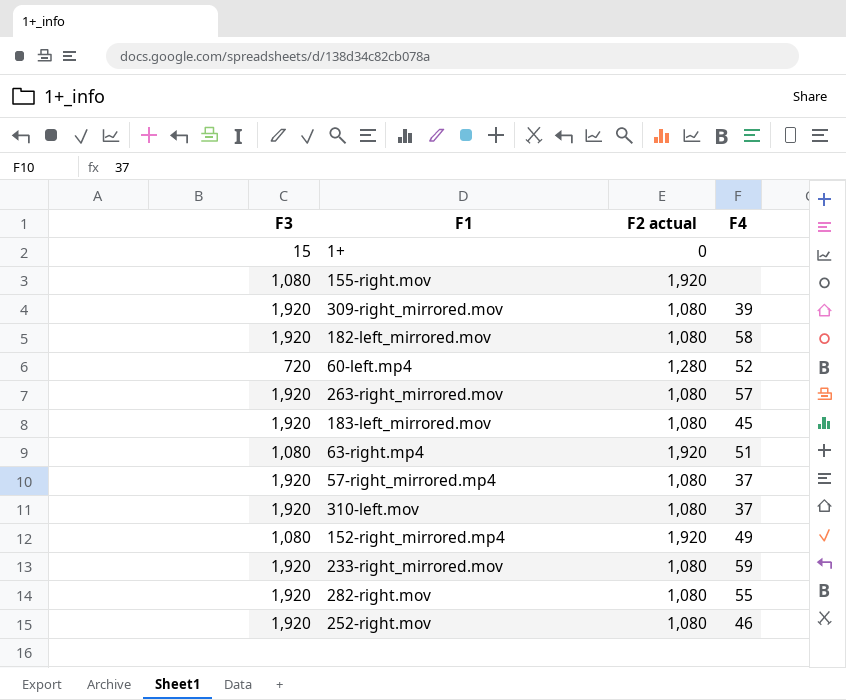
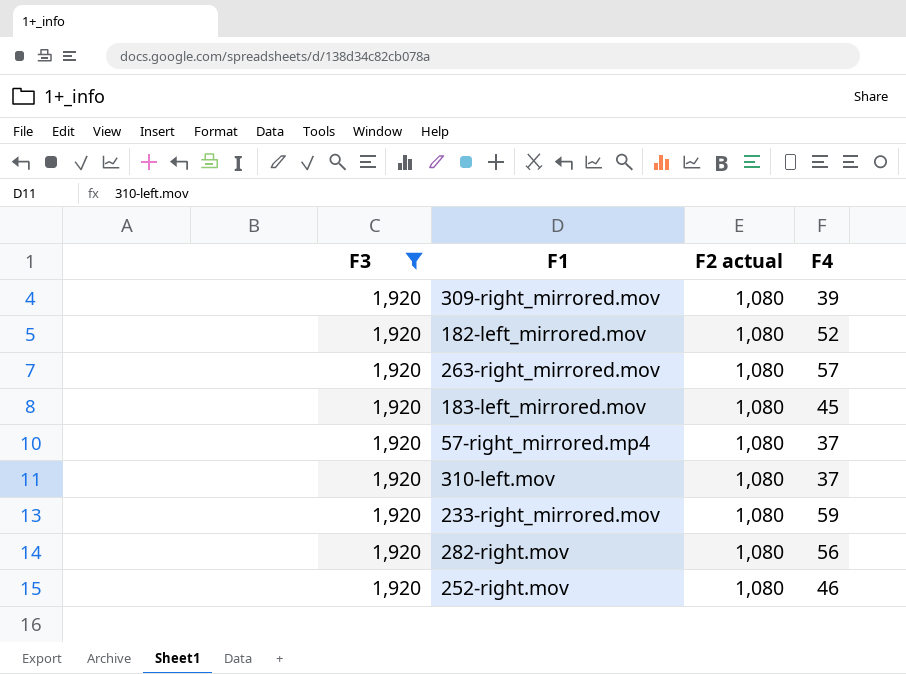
filter: none -> F3 = 1,920
182-left_mirrored.mov | F4: 58 -> 52
282-right.mov | F4: 55 -> 56

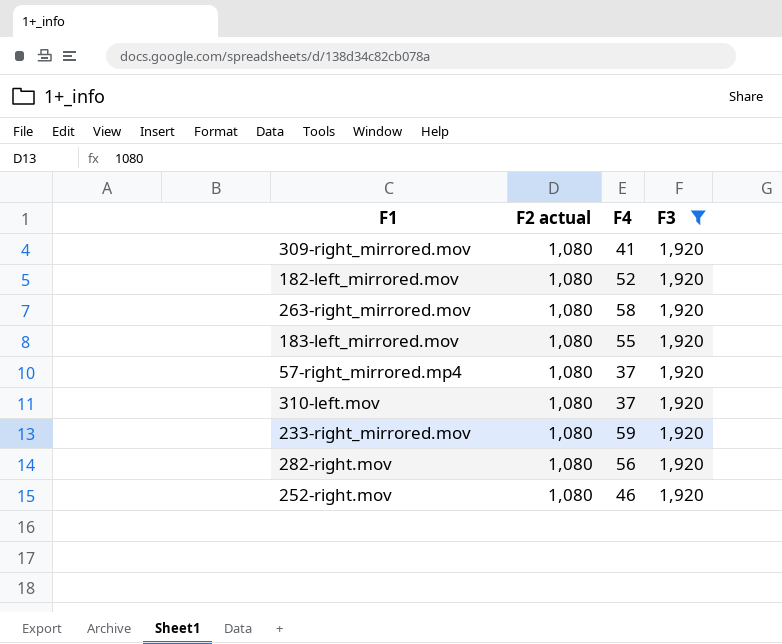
column F3 | position: 1 -> 4
309-right_mirrored.mov | F4: 39 -> 41
263-right_mirrored.mov | F4: 57 -> 58
183-left_mirrored.mov | F4: 45 -> 55

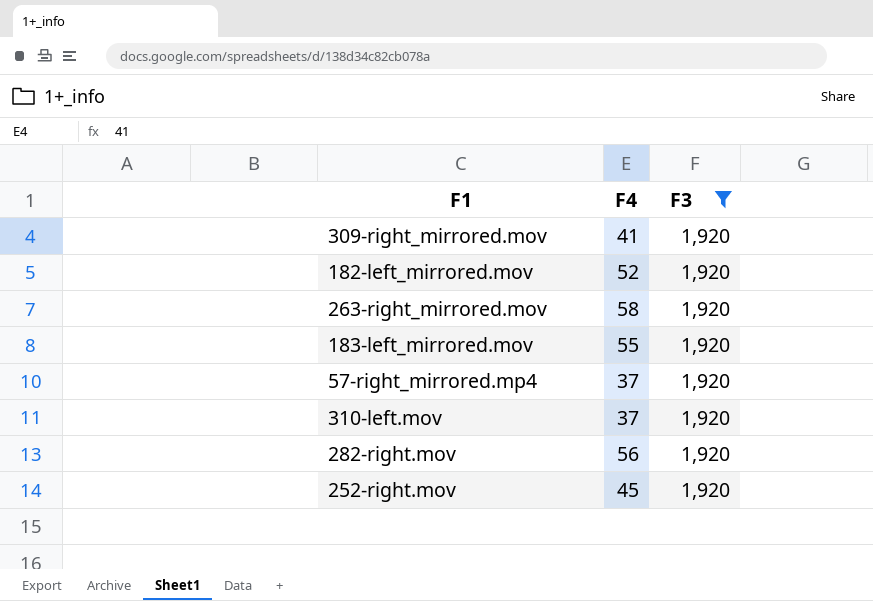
column F2 actual | position: 2 -> none
row 233-right_mirrored.mov: 1,080 | 59 | 1,920 -> none
252-right.mov | F4: 46 -> 45

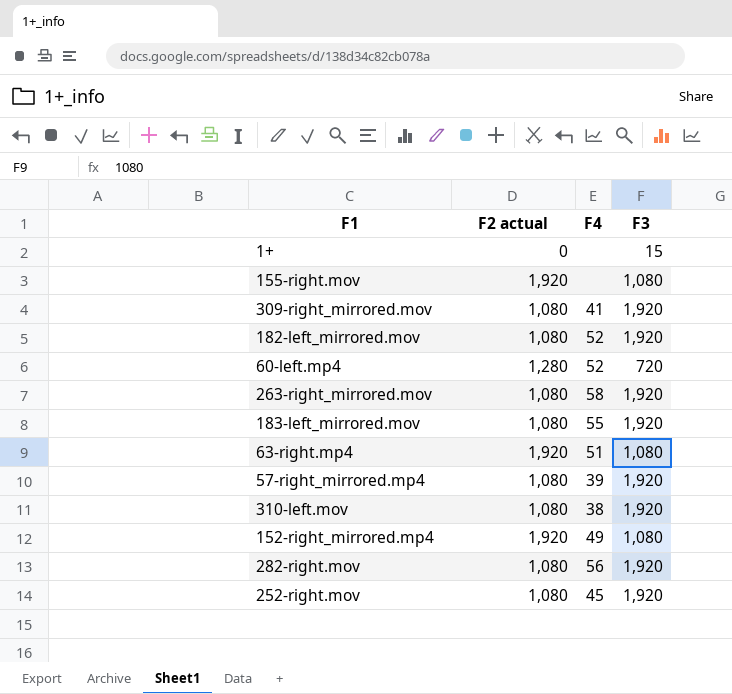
filter: F3 = 1,920 -> none
column F2 actual | position: none -> 2
57-right_mirrored.mp4 | F4: 37 -> 39
310-left.mov | F4: 37 -> 38

